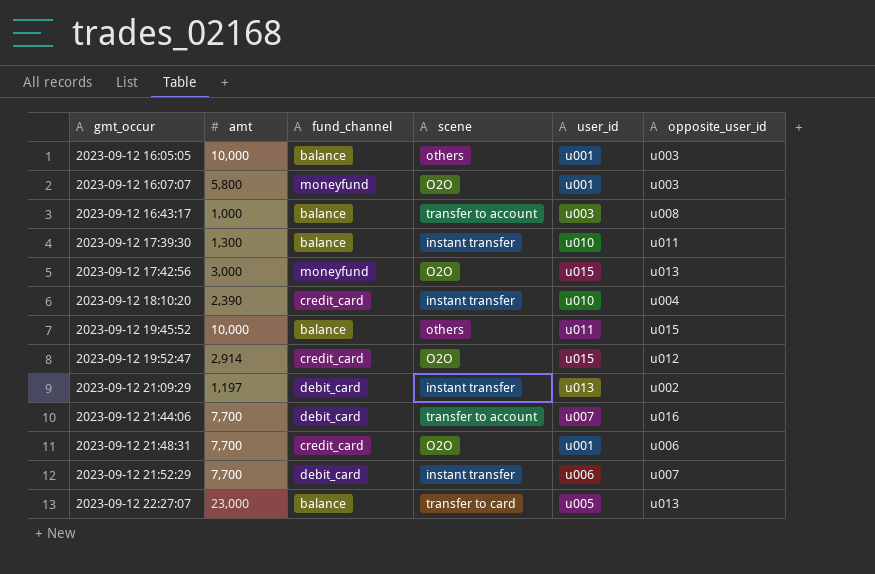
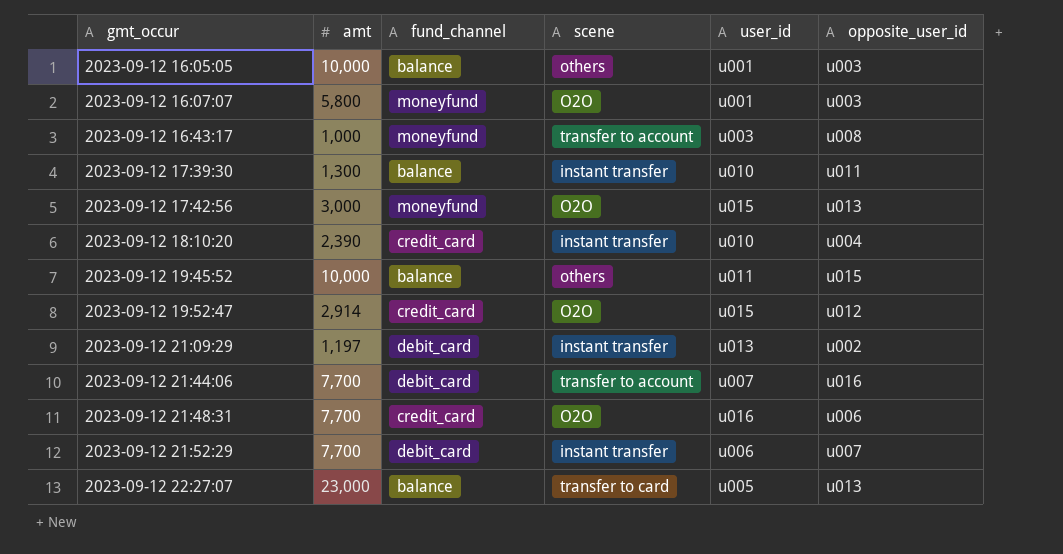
2023-09-12 16:43:17 | fund_channel: balance -> moneyfund
2023-09-12 21:48:31 | user_id: u001 -> u016

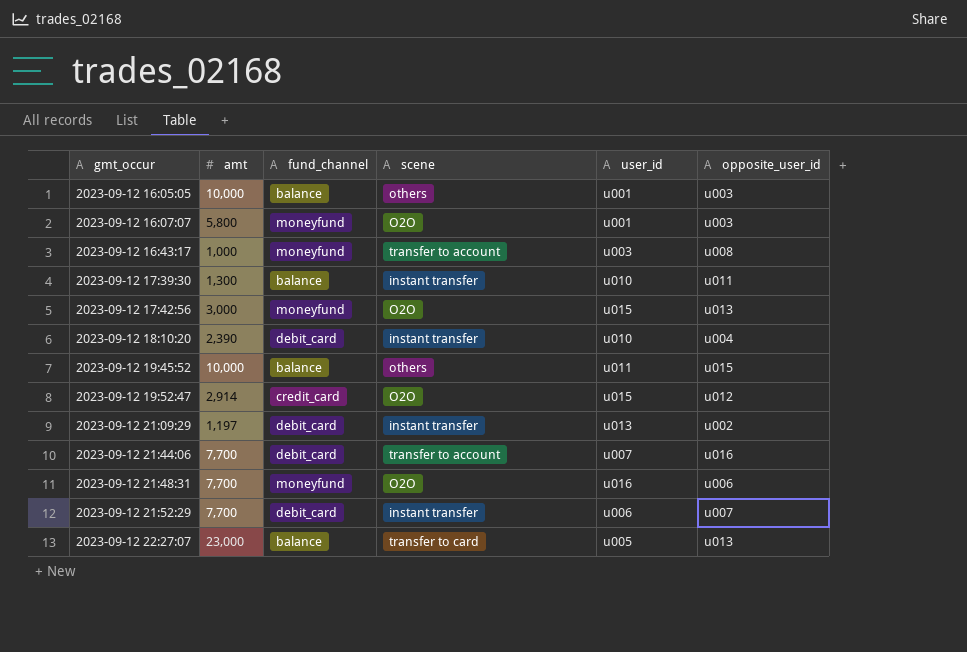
2023-09-12 18:10:20 | fund_channel: credit_card -> debit_card
2023-09-12 21:48:31 | fund_channel: credit_card -> moneyfund

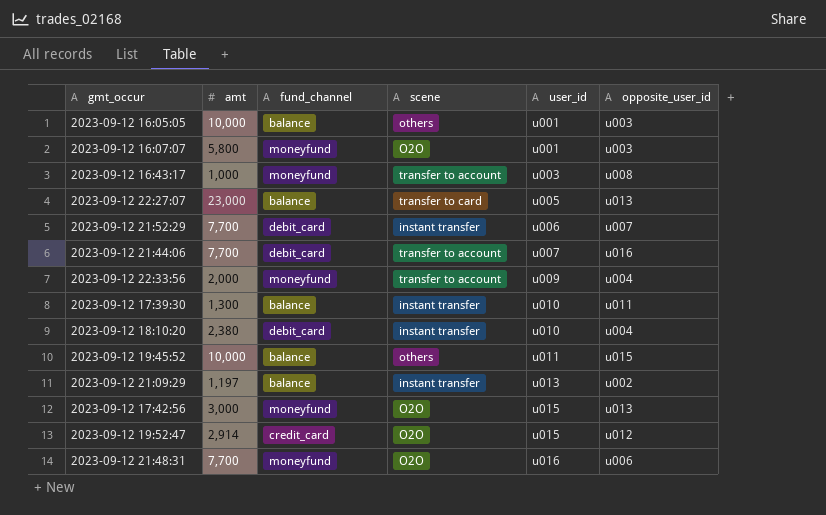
row order: gmt_occur ascending -> user_id ascending
row 2023-09-12 22:33:56: none -> 2,000 | moneyfund | transfer to account | u009 | u004
2023-09-12 18:10:20 | amt: 2,390 -> 2,380
2023-09-12 21:09:29 | fund_channel: debit_card -> balance

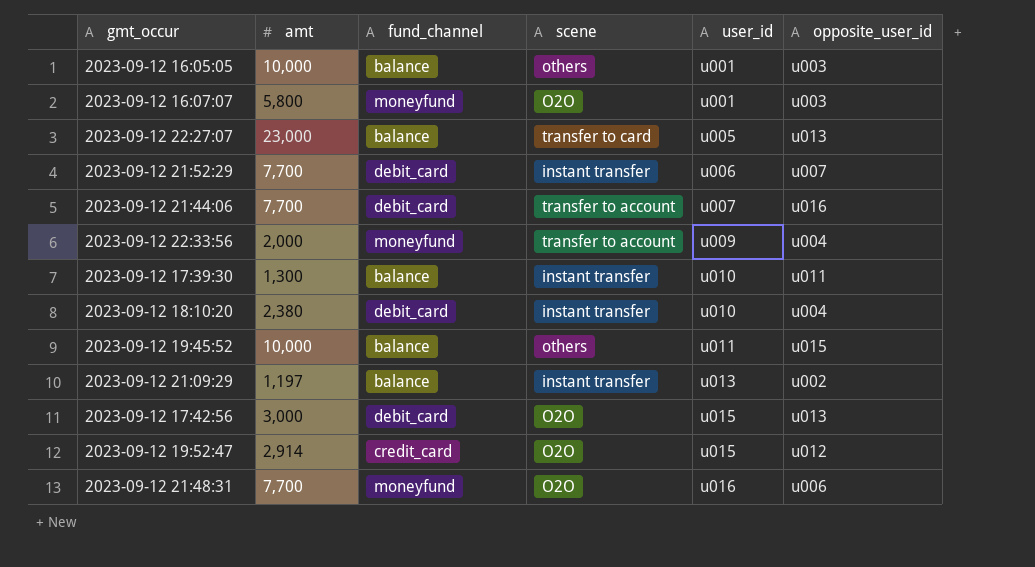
row 2023-09-12 16:43:17: 1,000 | moneyfund | transfer to account | u003 | u008 -> none
2023-09-12 17:42:56 | fund_channel: moneyfund -> debit_card

